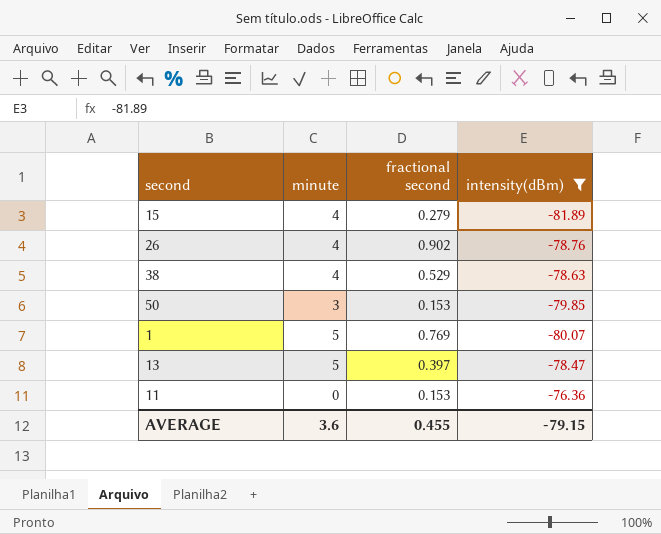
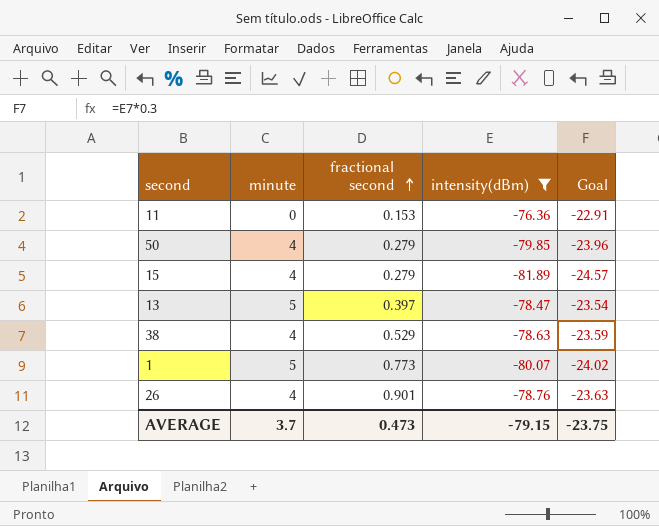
row order: none -> fractional second ascending
column Goal | formula: none -> [intensity(dBm)] * 0.3
50 | minute: 3 -> 4
50 | fractional second: 0.153 -> 0.279
1 | fractional second: 0.769 -> 0.773
26 | fractional second: 0.902 -> 0.901
AVERAGE | minute: 3.6 -> 3.7
AVERAGE | fractional second: 0.455 -> 0.473

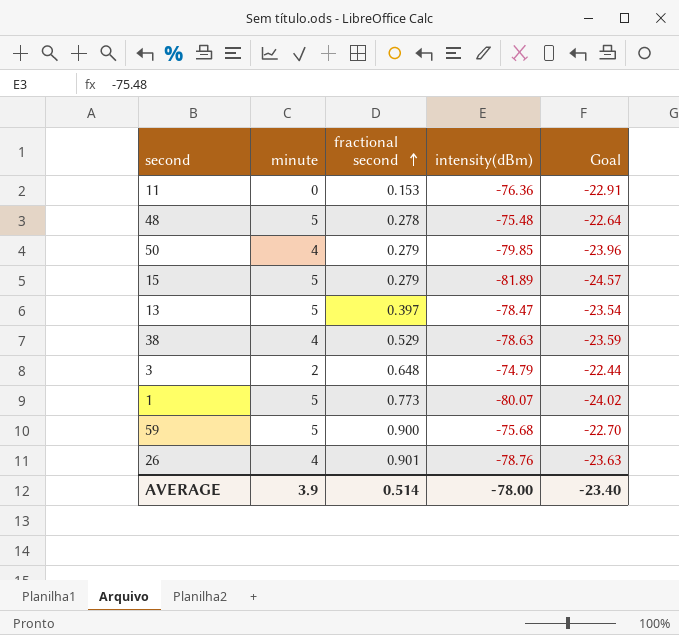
filter: intensity(dBm) <= -76.36 -> none
15 | minute: 4 -> 5
AVERAGE | minute: 3.7 -> 3.9
AVERAGE | fractional second: 0.473 -> 0.514
AVERAGE | intensity(dBm): -79.15 -> -78.00
AVERAGE | Goal: -23.75 -> -23.40

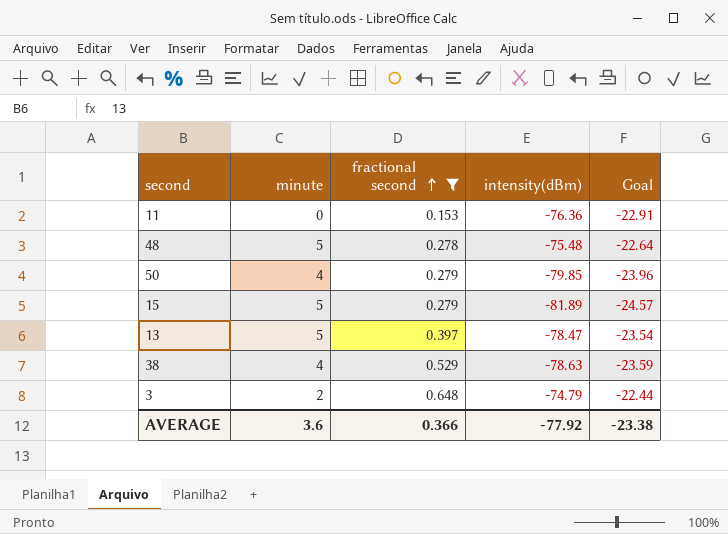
filter: none -> fractional second <= 0.648
AVERAGE | minute: 3.9 -> 3.6
AVERAGE | fractional second: 0.514 -> 0.366
AVERAGE | intensity(dBm): -78.00 -> -77.92
AVERAGE | Goal: -23.40 -> -23.38

